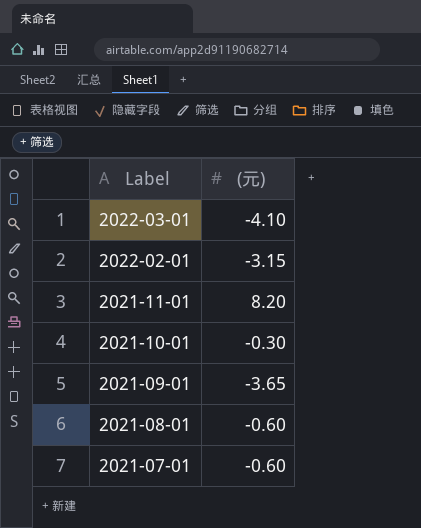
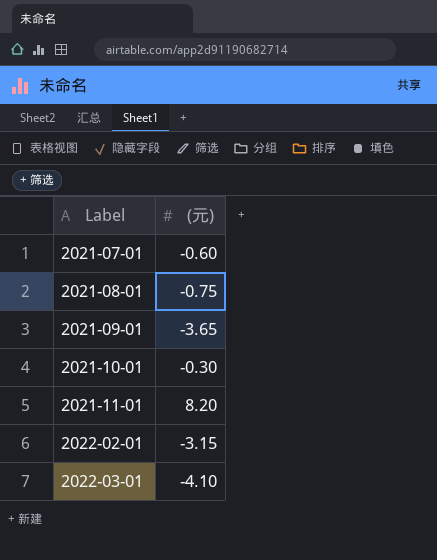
row order: Label descending -> Label ascending
2021-08-01 | (元): -0.60 -> -0.75

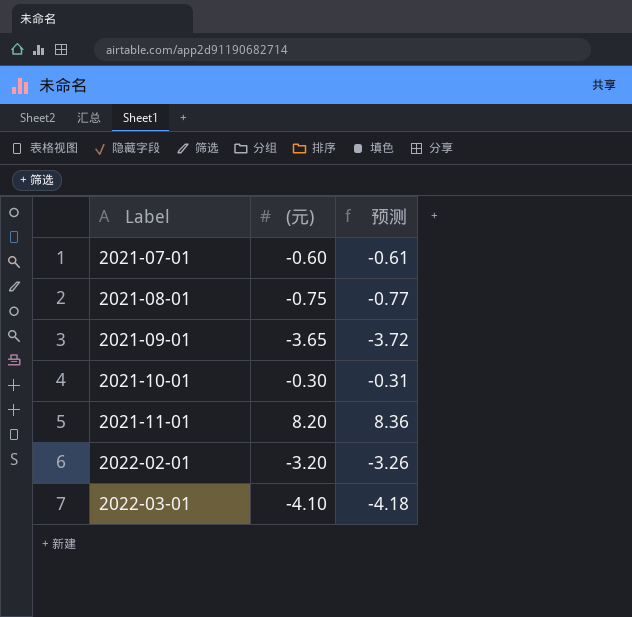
column 预测 | formula: none -> [(元)] * 1.02
2022-02-01 | (元): -3.15 -> -3.20

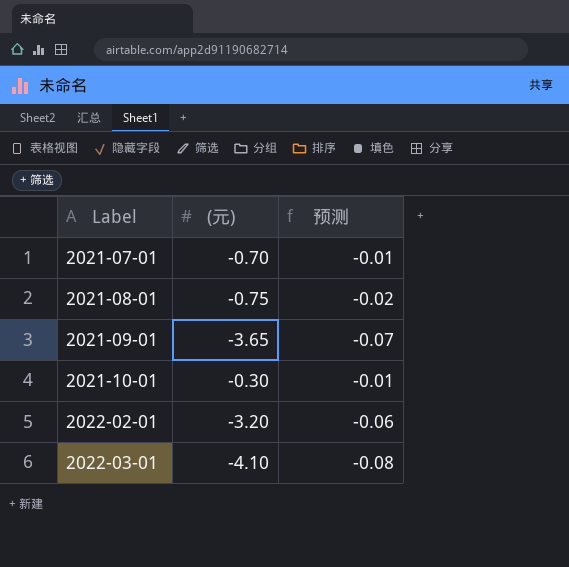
column 预测 | formula: [(元)] * 1.02 -> [(元)] * 0.02
row 2021-11-01: 8.20 | 8.36 -> none
2021-07-01 | (元): -0.60 -> -0.70

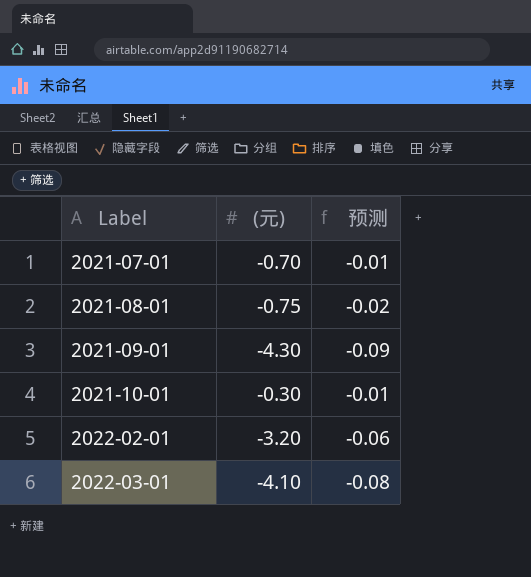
2021-09-01 | (元): -3.65 -> -4.30
2021-09-01 | 预测: -0.07 -> -0.09

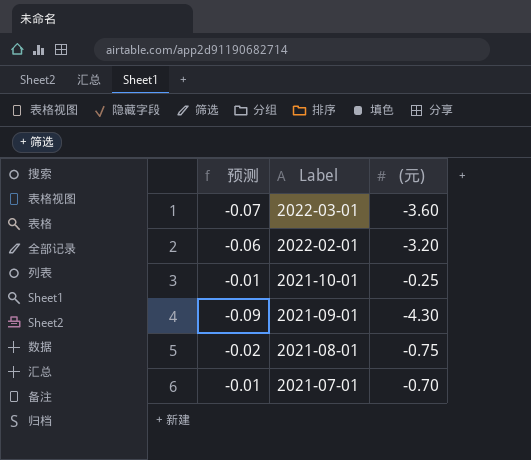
row order: Label ascending -> Label descending
column 预测 | position: 3 -> 1
2022-03-01 | 预测: -0.08 -> -0.07
2022-03-01 | (元): -4.10 -> -3.60
2021-10-01 | (元): -0.30 -> -0.25

